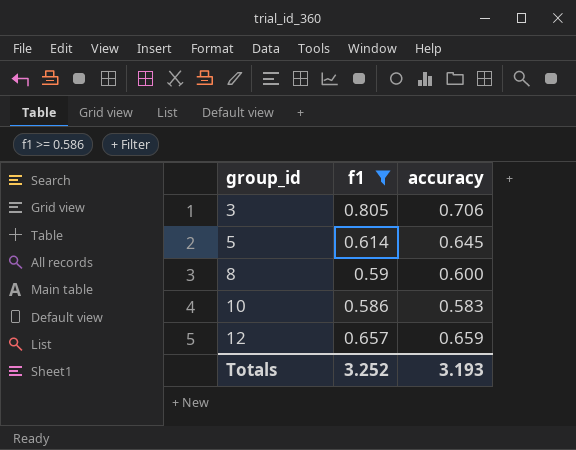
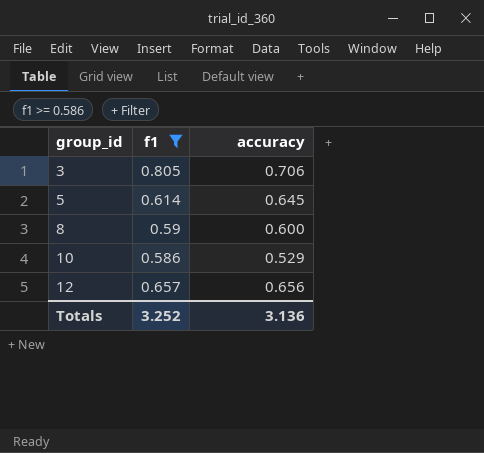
10 | accuracy: 0.583 -> 0.529
12 | accuracy: 0.659 -> 0.656
Totals | accuracy: 3.193 -> 3.136

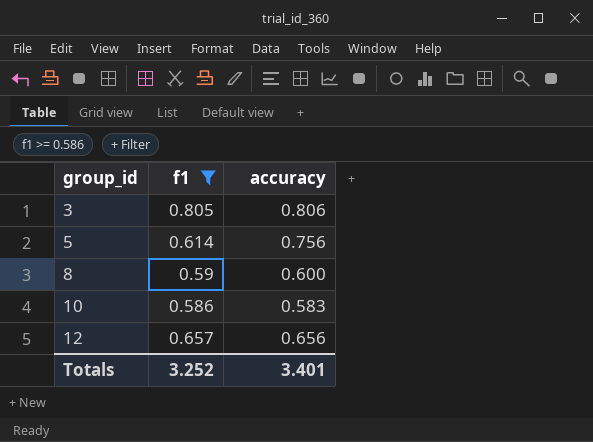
3 | accuracy: 0.706 -> 0.806
5 | accuracy: 0.645 -> 0.756
10 | accuracy: 0.529 -> 0.583
Totals | accuracy: 3.136 -> 3.401

